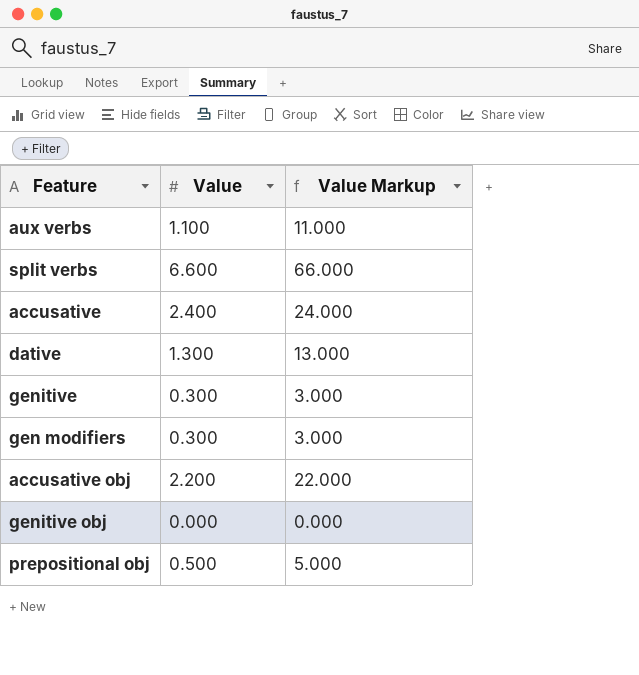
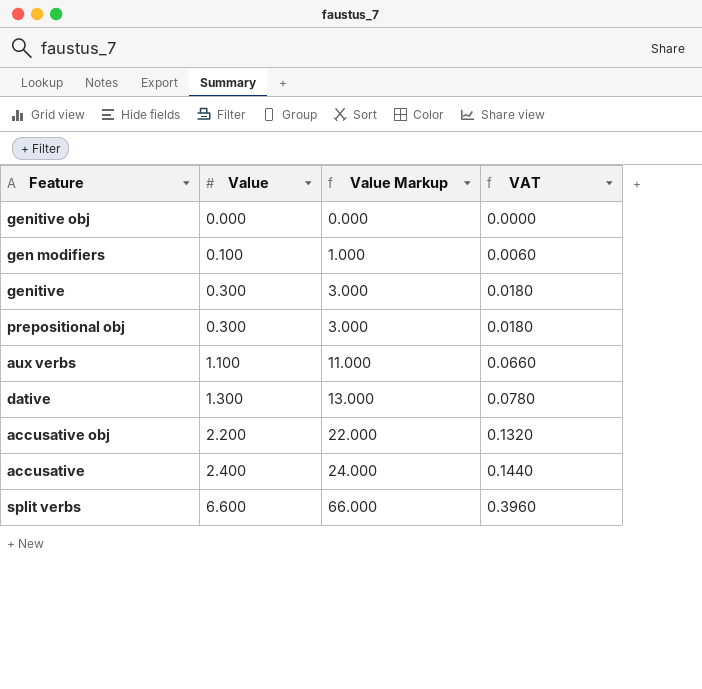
row order: none -> Value ascending
column VAT | formula: none -> [Value] * 0.06
gen modifiers | Value: 0.300 -> 0.100
gen modifiers | Value Markup: 3.000 -> 1.000
prepositional obj | Value: 0.500 -> 0.300
prepositional obj | Value Markup: 5.000 -> 3.000

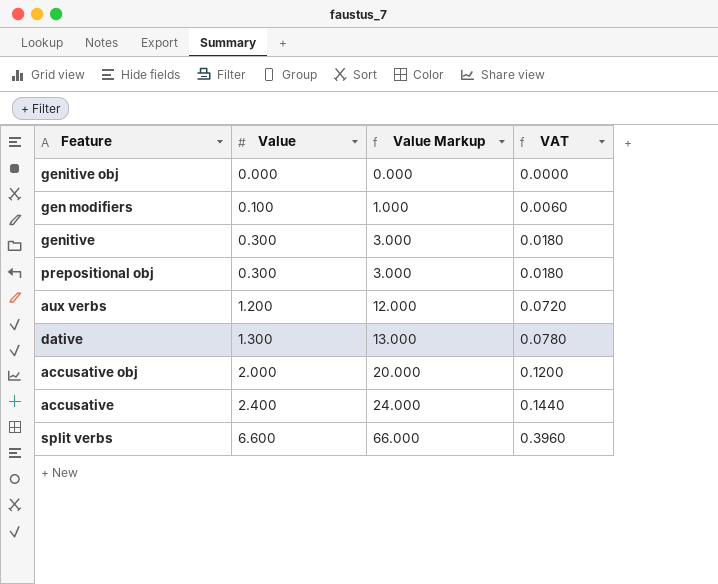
aux verbs | Value: 1.100 -> 1.200
aux verbs | Value Markup: 11.000 -> 12.000
aux verbs | VAT: 0.0660 -> 0.0720
accusative obj | Value: 2.200 -> 2.000
accusative obj | Value Markup: 22.000 -> 20.000
accusative obj | VAT: 0.1320 -> 0.1200

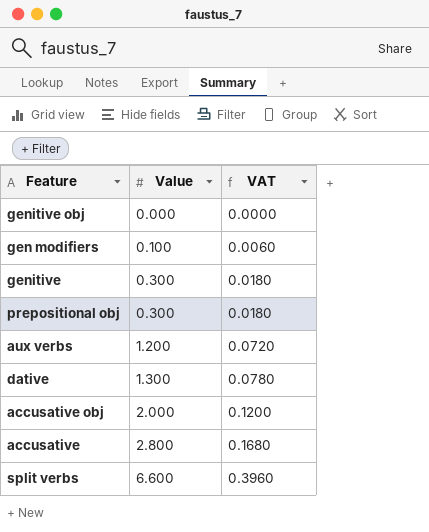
column Value Markup | formula: [Value] * 10 -> none
accusative | Value: 2.400 -> 2.800
accusative | VAT: 0.1440 -> 0.1680

